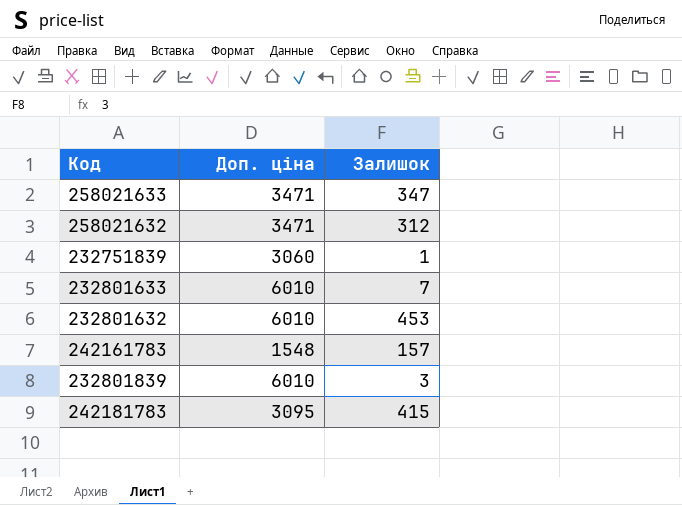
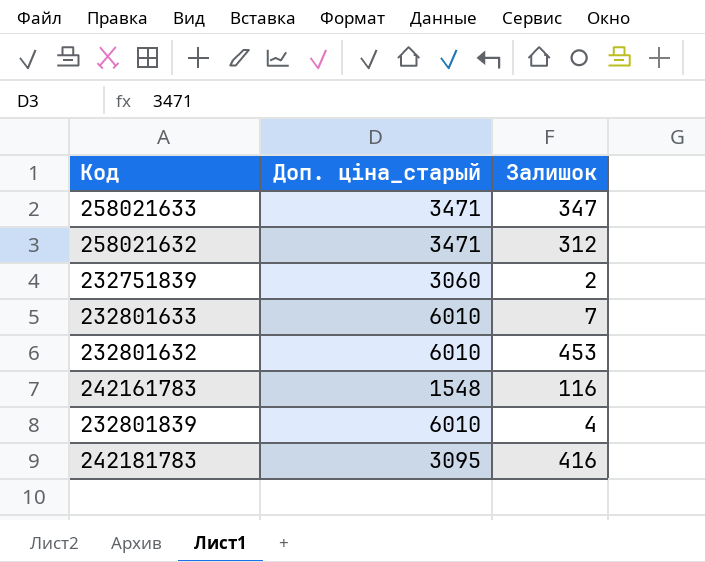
column name: Доп. ціна -> Доп. ціна_старый
232751839 | Залишок: 1 -> 2
242161783 | Залишок: 157 -> 116
232801839 | Залишок: 3 -> 4
242181783 | Залишок: 415 -> 416

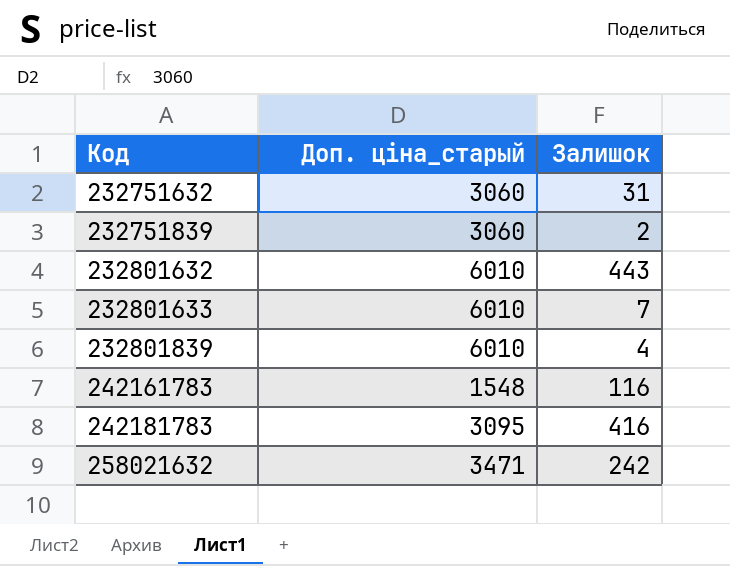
row order: none -> Код ascending
row 258021633: 3471 | 347 -> none
row 232751632: none -> 3060 | 31
232801632 | Залишок: 453 -> 443
258021632 | Залишок: 312 -> 242

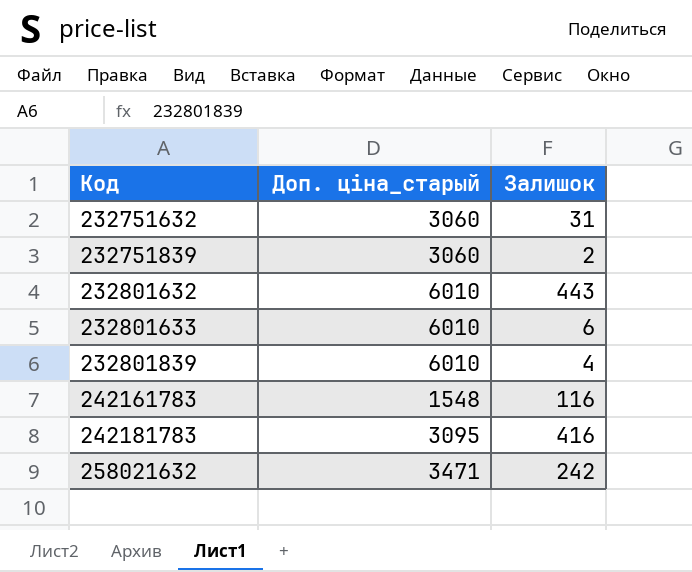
232801633 | Залишок: 7 -> 6

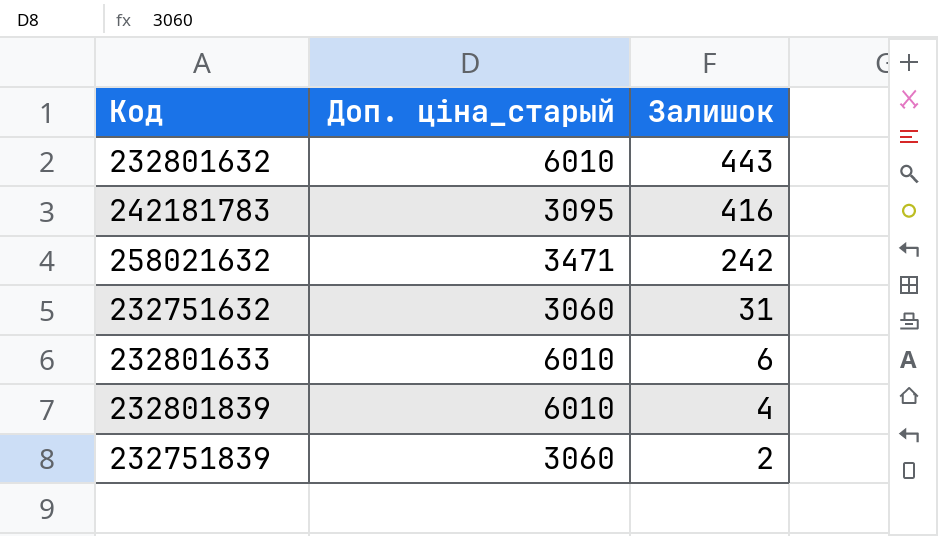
row order: Код ascending -> Залишок descending
row 242161783: 1548 | 116 -> none

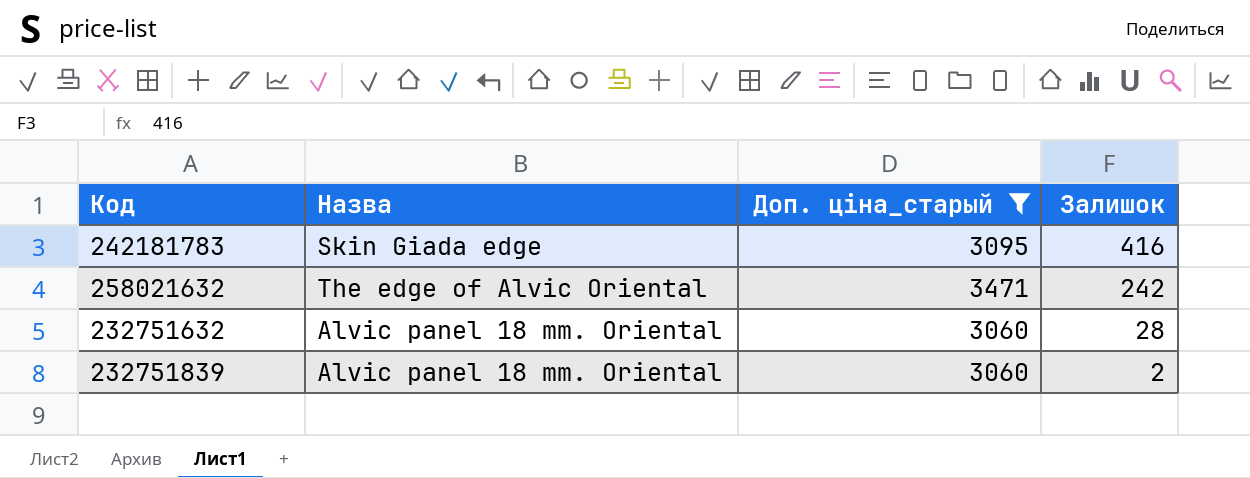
filter: none -> Доп. ціна_старый != 6010
column Назва | position: none -> 2
232751632 | Залишок: 31 -> 28

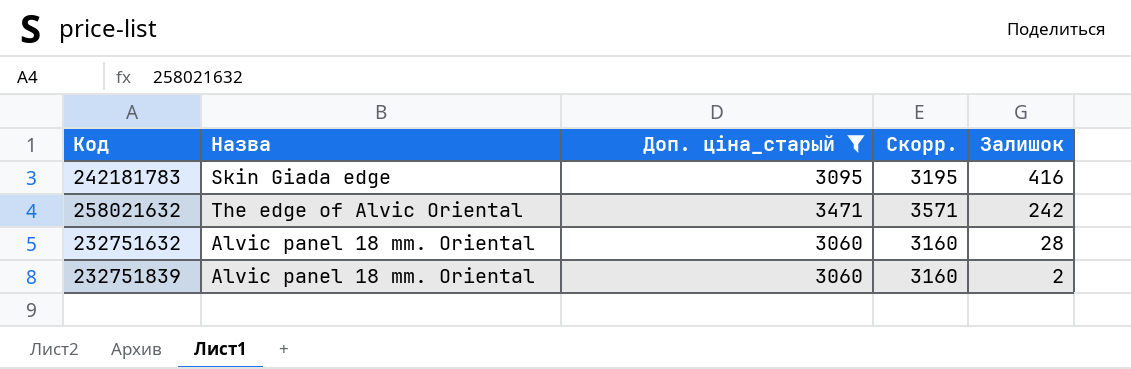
column Скорр. | formula: none -> [Доп. ціна_старый] + 100

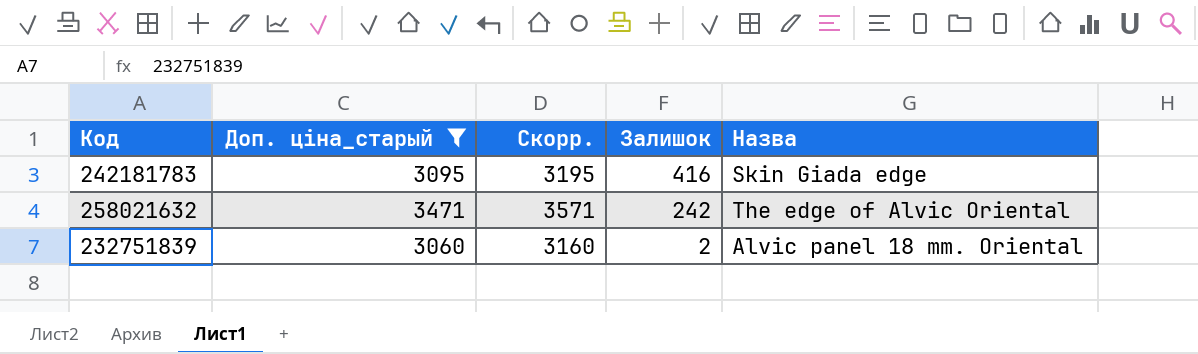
column Назва | position: 2 -> 5
row 232751632: Alvic panel 18 mm. Oriental | 3060 | 3160 | 28 -> none

